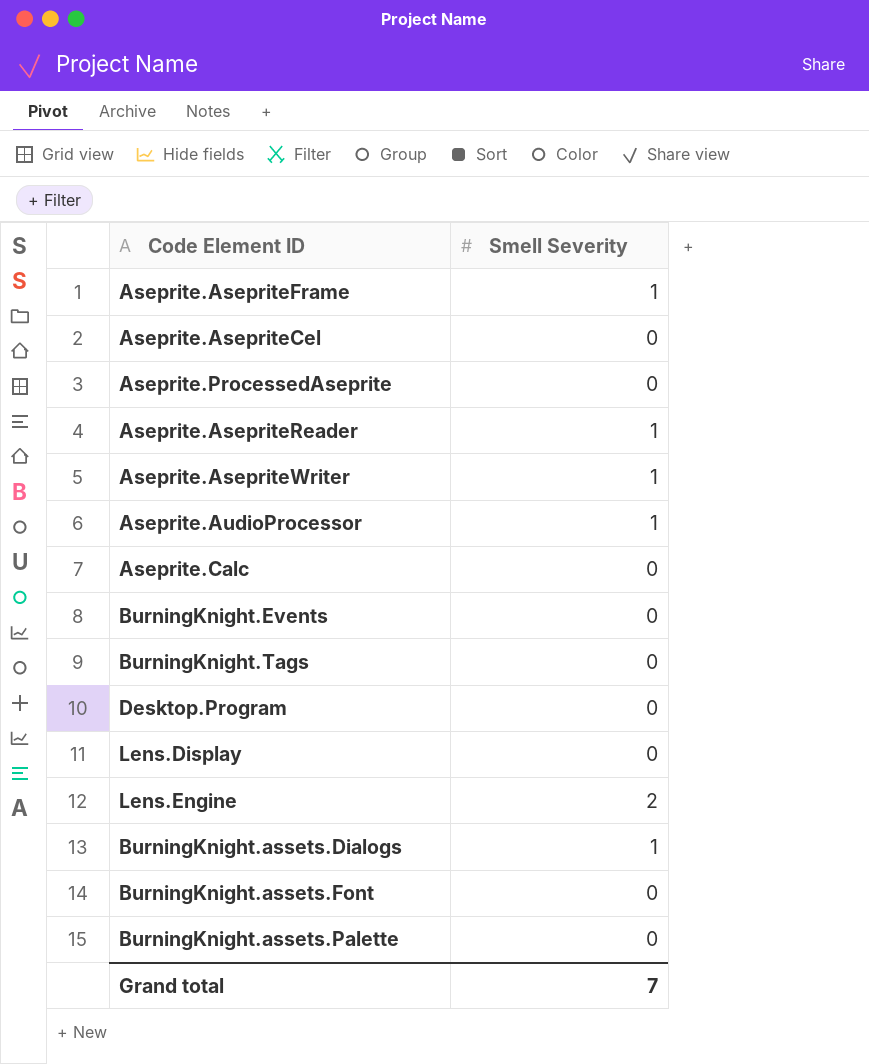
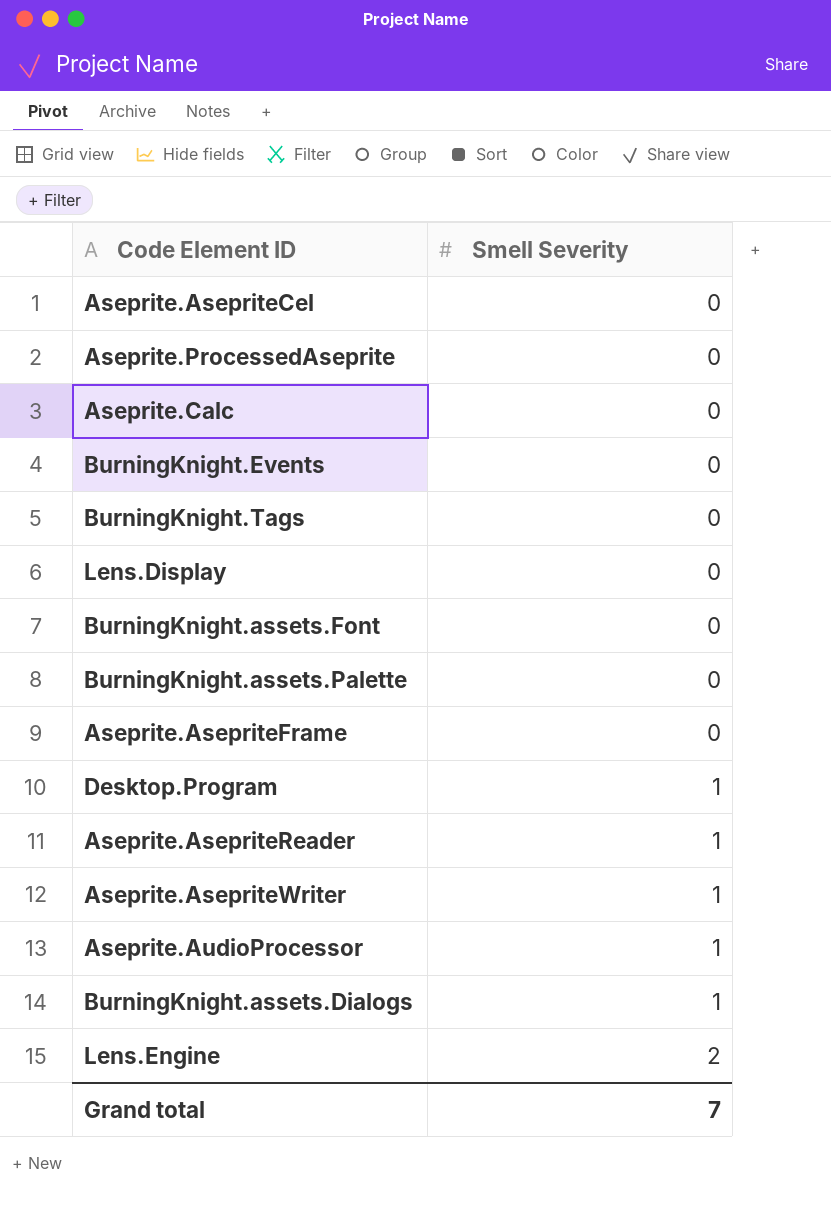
row order: none -> Smell Severity ascending
Aseprite.AsepriteFrame | Smell Severity: 1 -> 0
Desktop.Program | Smell Severity: 0 -> 1

